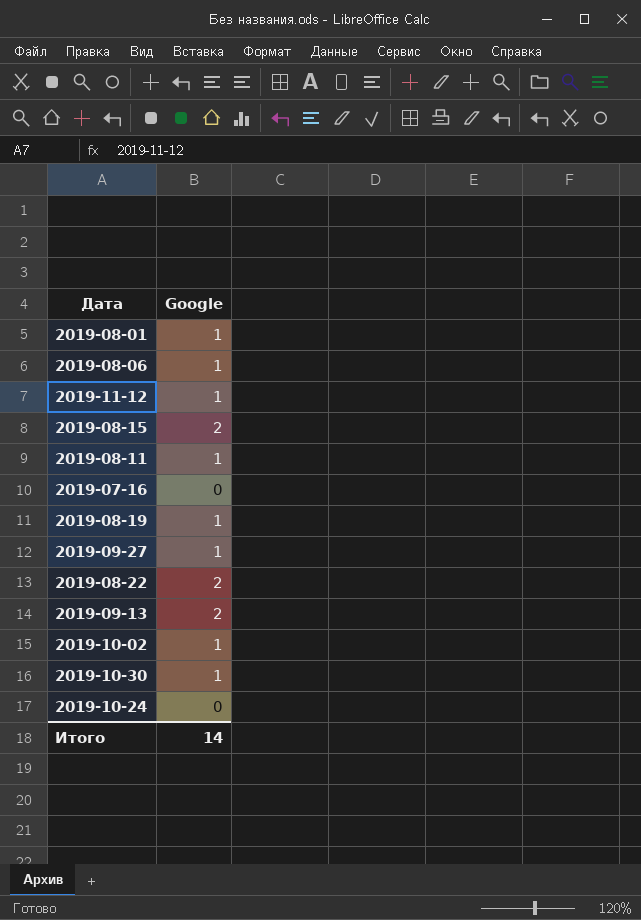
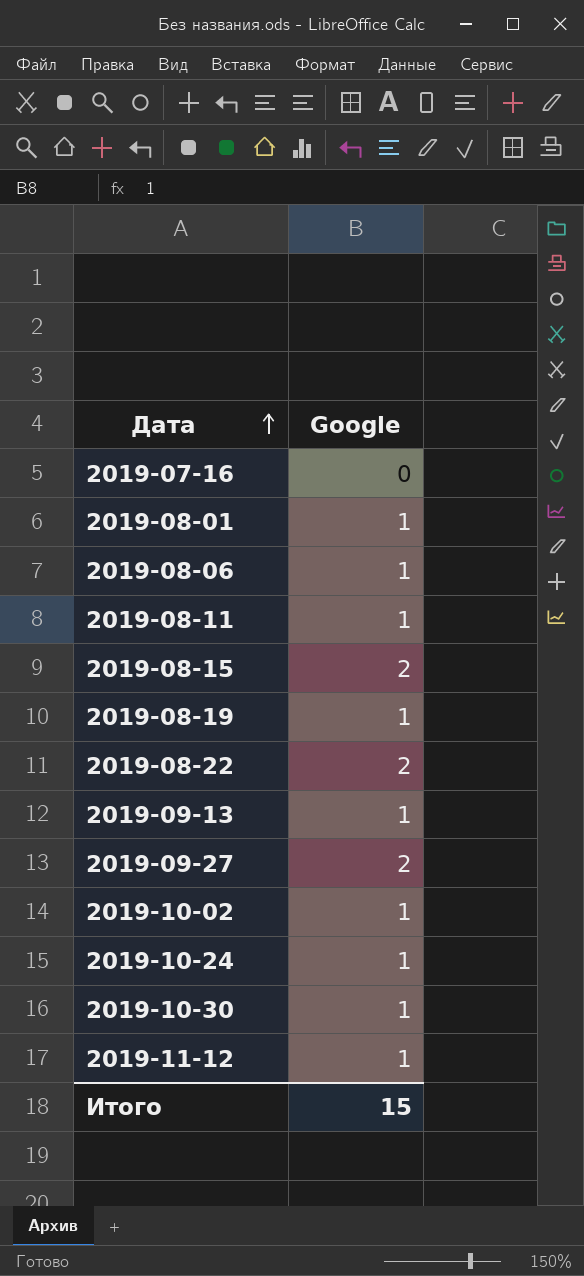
row order: none -> Дата ascending
2019-09-13 | Google: 2 -> 1
2019-09-27 | Google: 1 -> 2
2019-10-24 | Google: 0 -> 1
Итого | Google: 14 -> 15

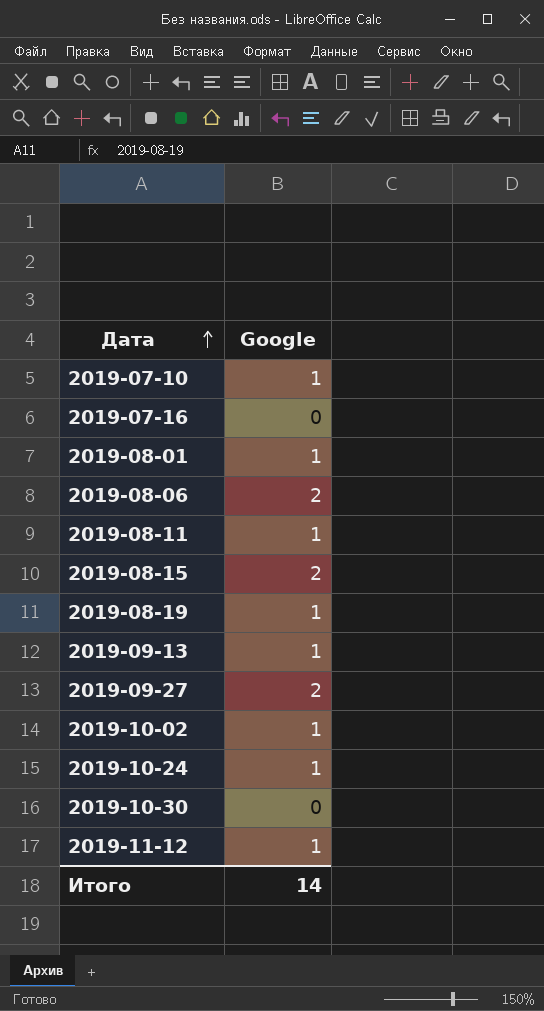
row 2019-08-22: 2 -> none
row 2019-07-10: none -> 1
2019-08-06 | Google: 1 -> 2
2019-10-30 | Google: 1 -> 0
Итого | Google: 15 -> 14

